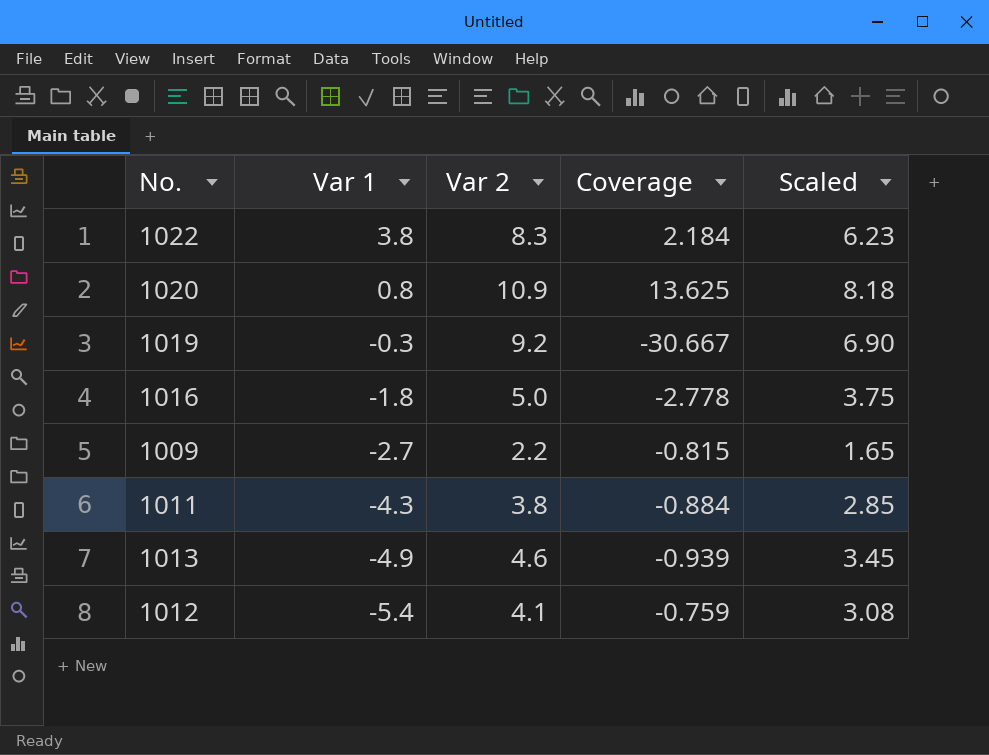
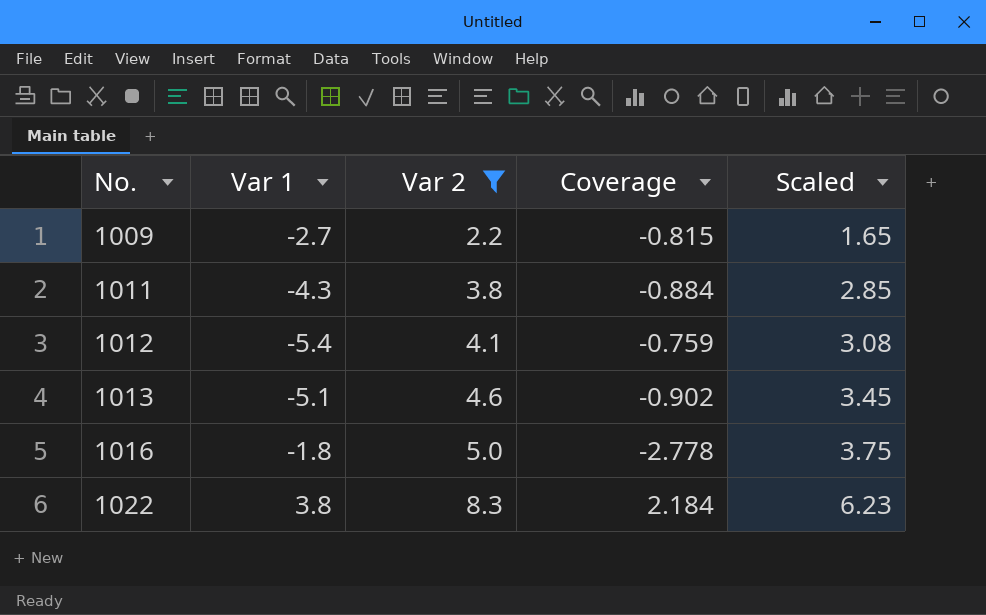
filter: none -> Var 2 <= 8.3
row order: Var 1 descending -> No. ascending
1013 | Var 1: -4.9 -> -5.1
1013 | Coverage: -0.939 -> -0.902

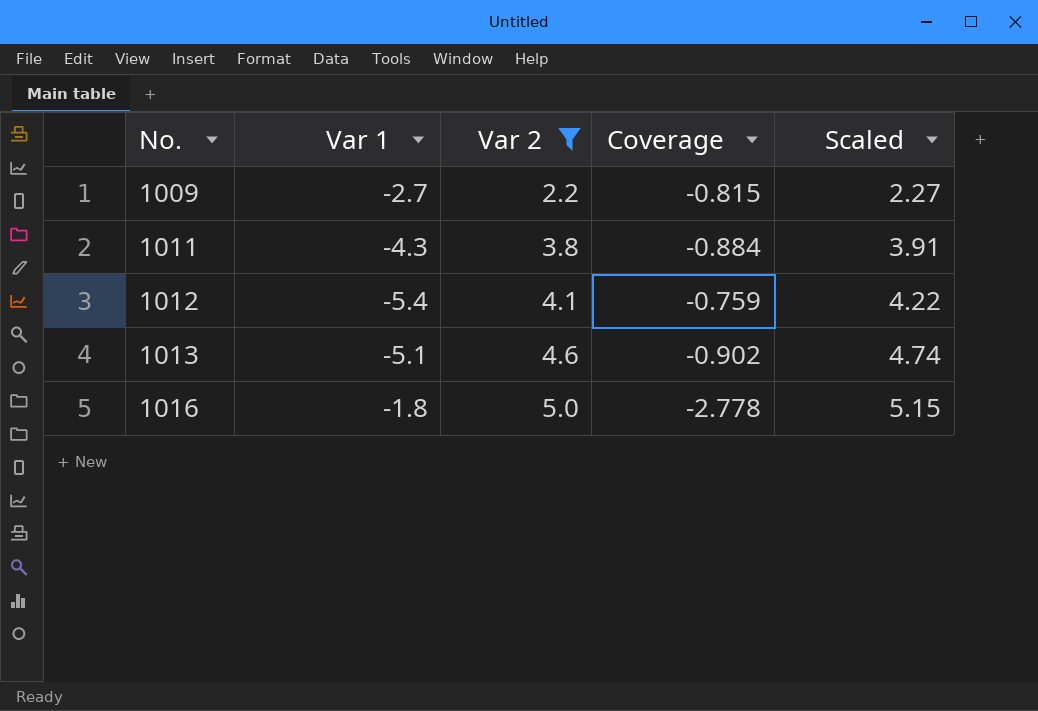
column Scaled | formula: [Var 2] * 0.75 -> [Var 2] * 1.03
row 1022: 3.8 | 8.3 | 2.184 | 6.23 -> none

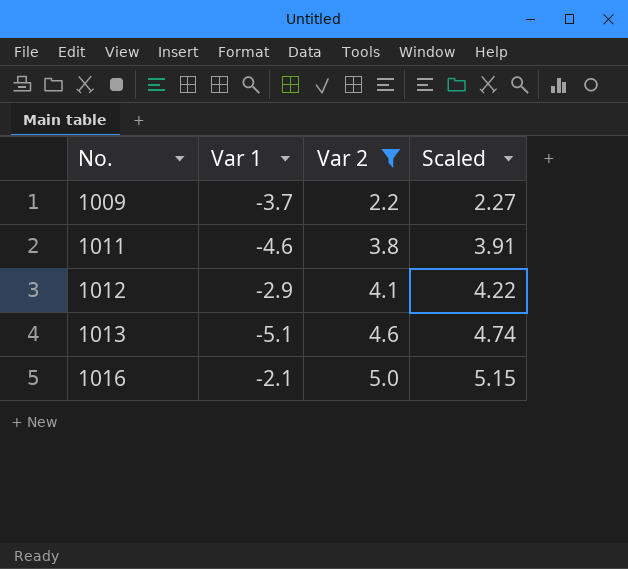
column Coverage | formula: [Var 2] / [Var 1] -> none
1009 | Var 1: -2.7 -> -3.7
1011 | Var 1: -4.3 -> -4.6
1012 | Var 1: -5.4 -> -2.9
1016 | Var 1: -1.8 -> -2.1

